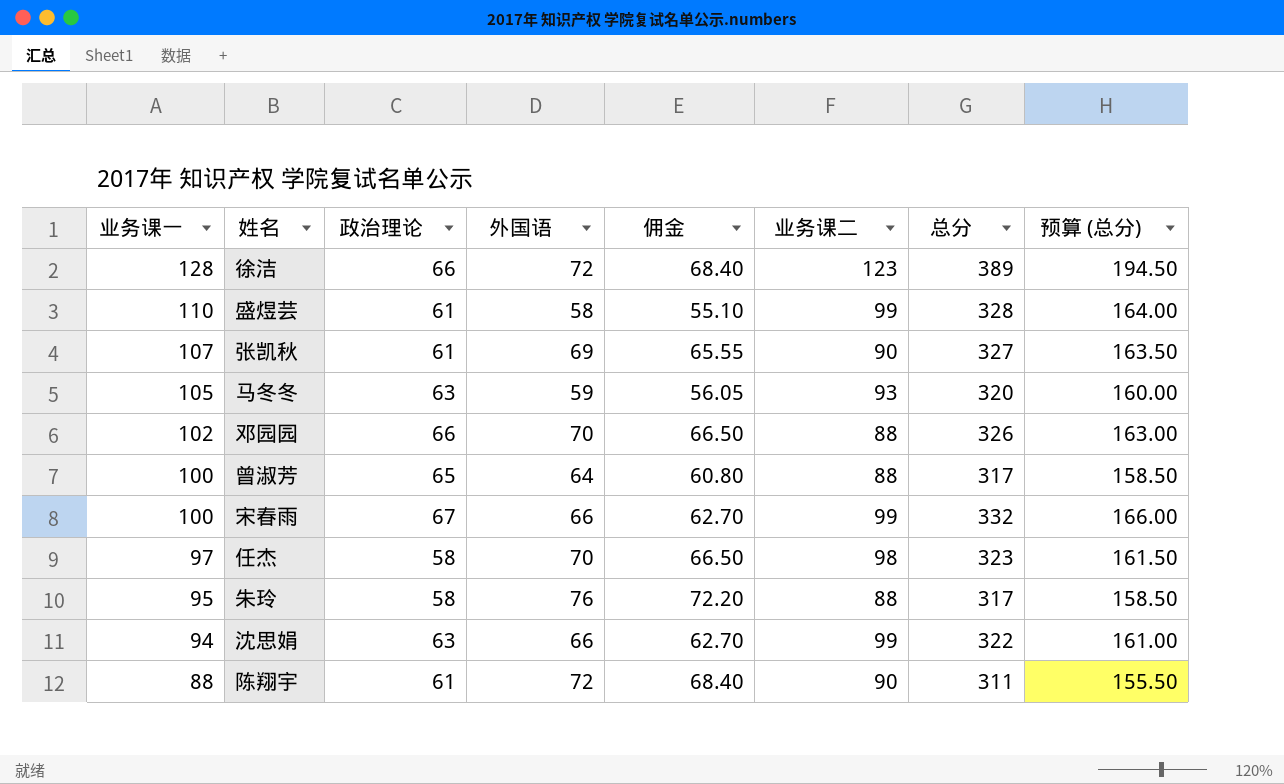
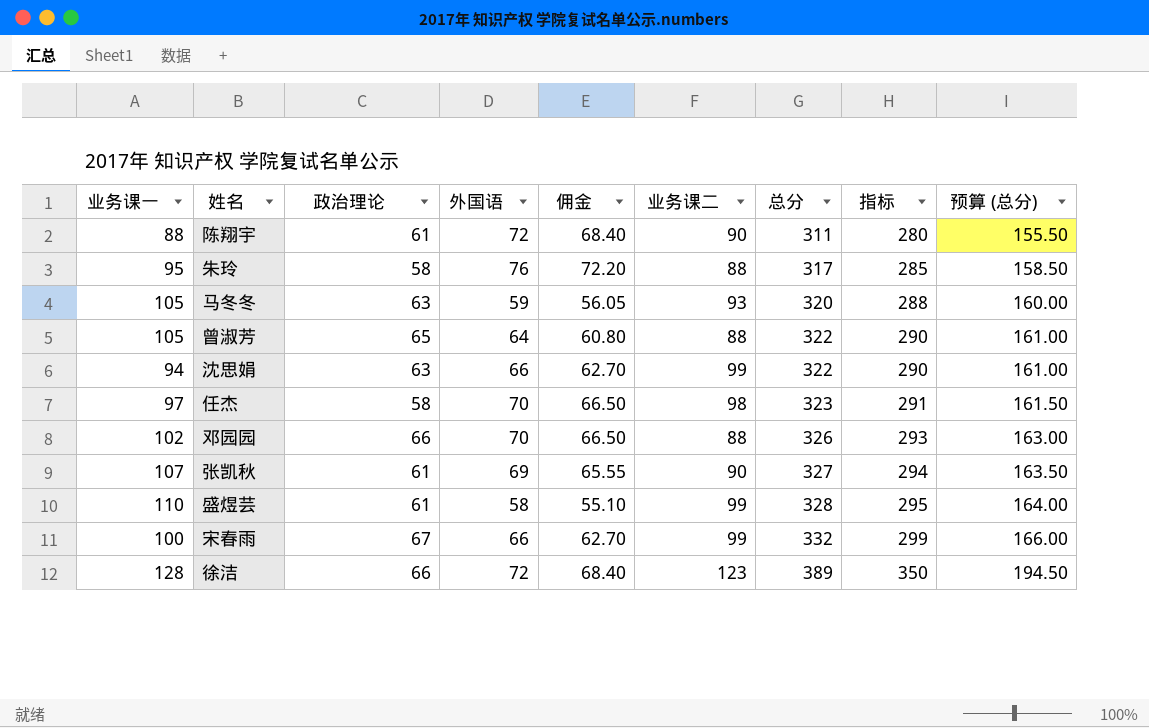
row order: 业务课一 descending -> 总分 ascending
column 指标 | formula: none -> [总分] * 0.9
曾淑芳 | 业务课一: 100 -> 105
曾淑芳 | 总分: 317 -> 322
曾淑芳 | 预算 (总分): 158.50 -> 161.00

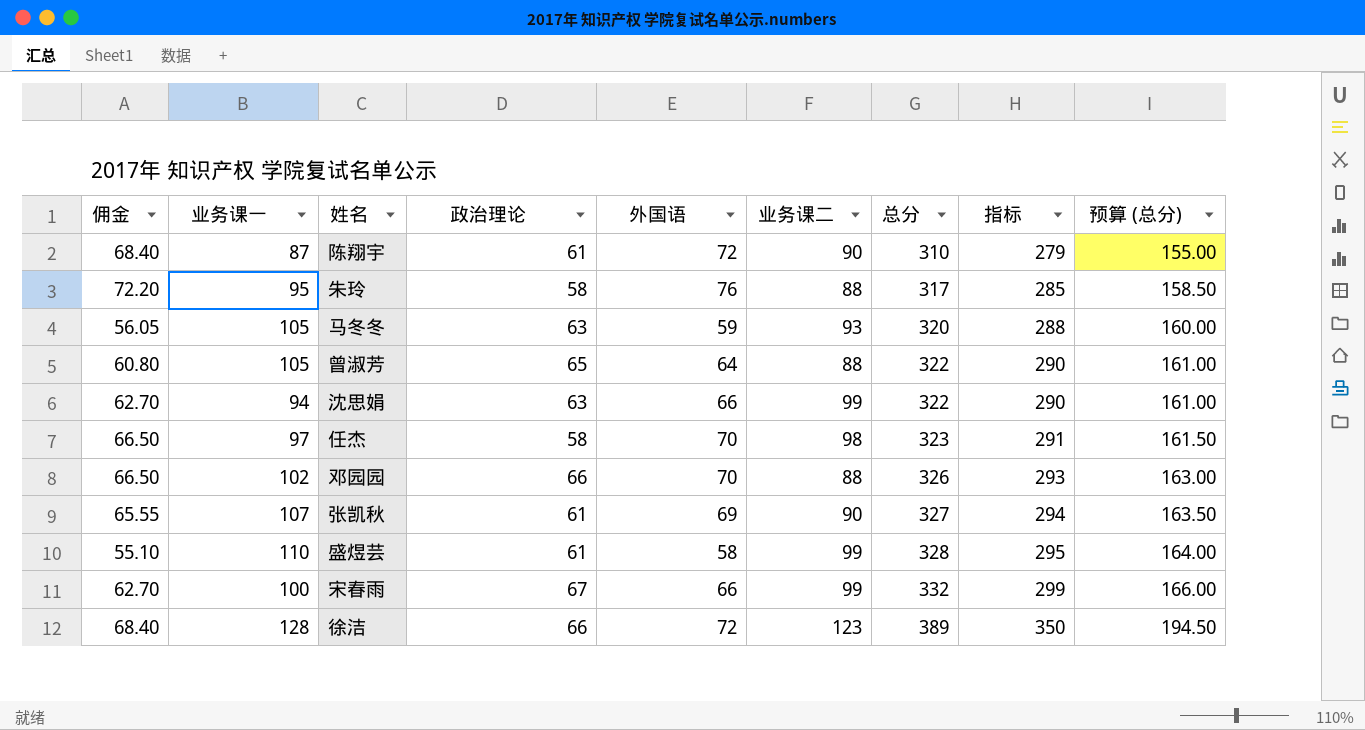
column 佣金 | position: 5 -> 1
陈翔宇 | 业务课一: 88 -> 87
陈翔宇 | 总分: 311 -> 310
陈翔宇 | 指标: 280 -> 279
陈翔宇 | 预算 (总分): 155.50 -> 155.00

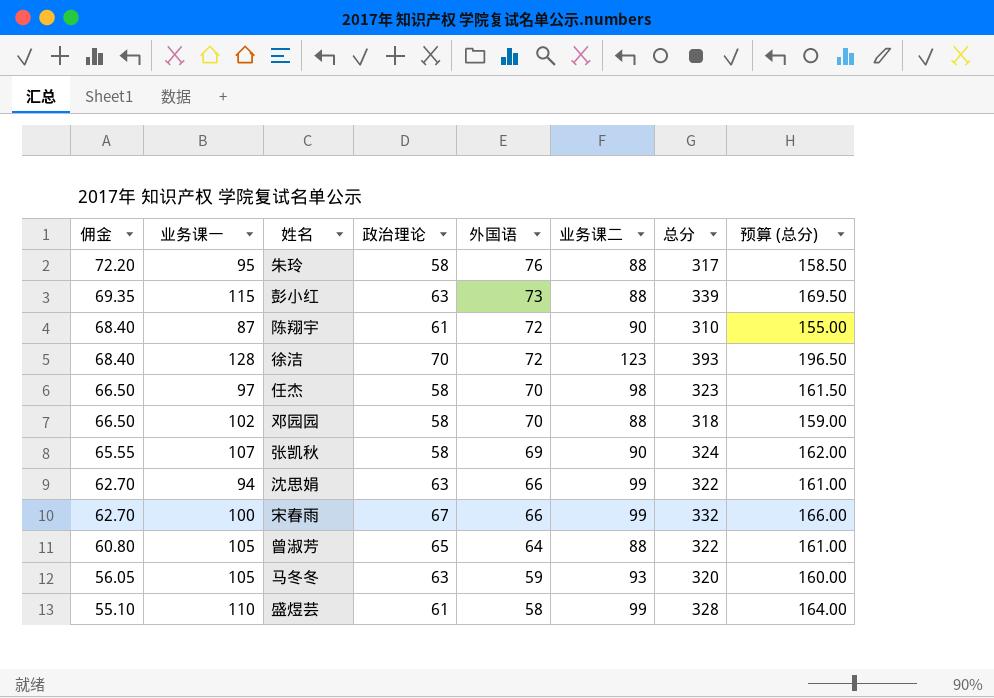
row order: 总分 ascending -> 佣金 descending
column 指标 | formula: [总分] * 0.9 -> none
row 彭小红: none -> 69.35 | 115 | 63 | 73 | 88 | 339 | 169.50
徐洁 | 政治理论: 66 -> 70
徐洁 | 总分: 389 -> 393
徐洁 | 预算 (总分): 194.50 -> 196.50
邓园园 | 政治理论: 66 -> 58
邓园园 | 总分: 326 -> 318
邓园园 | 预算 (总分): 163.00 -> 159.00
张凯秋 | 政治理论: 61 -> 58
张凯秋 | 总分: 327 -> 324
张凯秋 | 预算 (总分): 163.50 -> 162.00

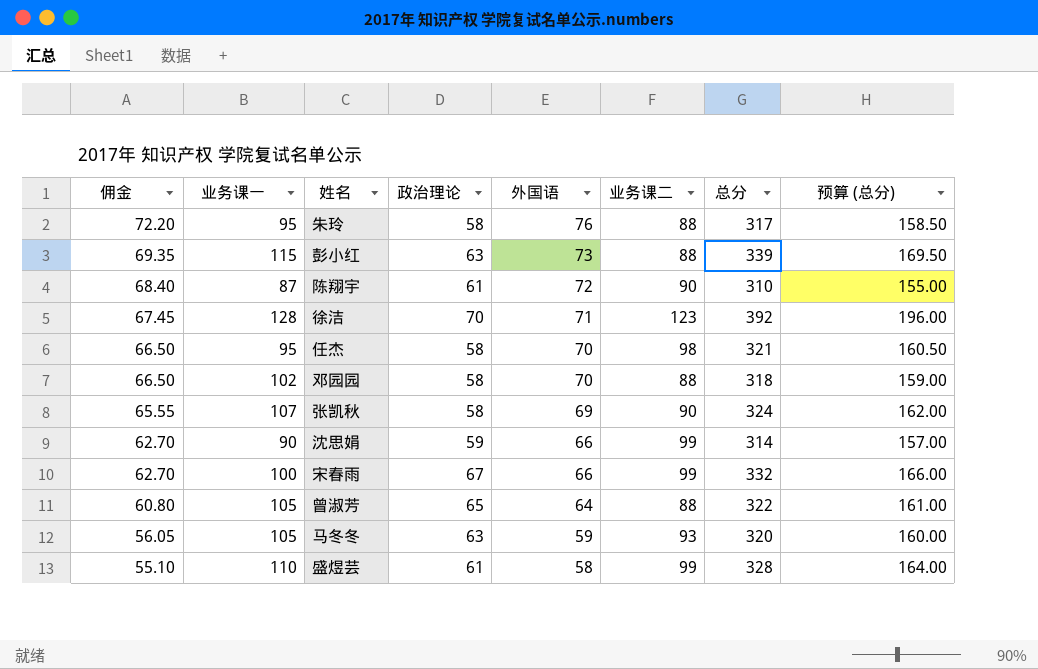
徐洁 | 佣金: 68.40 -> 67.45
徐洁 | 外国语: 72 -> 71
徐洁 | 总分: 393 -> 392
徐洁 | 预算 (总分): 196.50 -> 196.00
任杰 | 业务课一: 97 -> 95
任杰 | 总分: 323 -> 321
任杰 | 预算 (总分): 161.50 -> 160.50
沈思娟 | 业务课一: 94 -> 90
沈思娟 | 政治理论: 63 -> 59
沈思娟 | 总分: 322 -> 314
沈思娟 | 预算 (总分): 161.00 -> 157.00

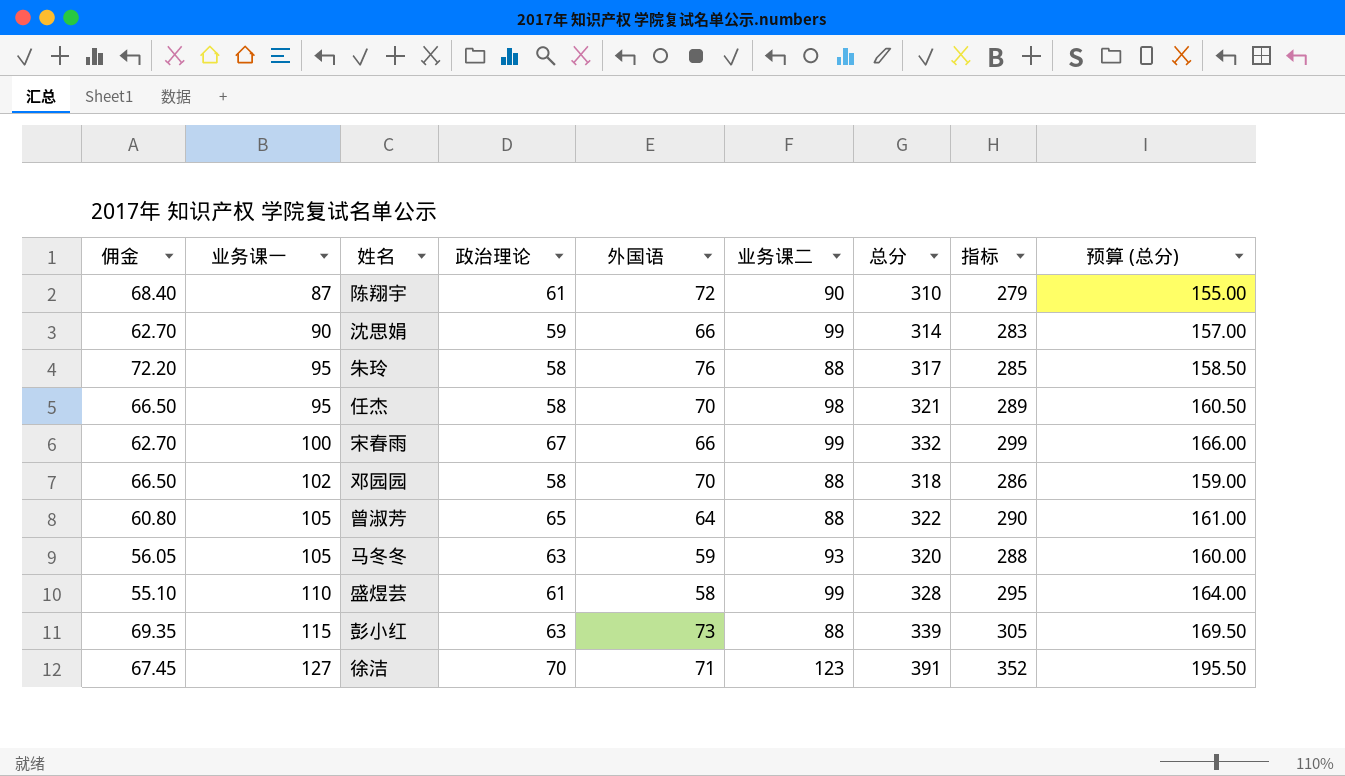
row order: 佣金 descending -> 业务课一 ascending
column 指标 | formula: none -> [总分] * 0.9
row 张凯秋: 65.55 | 107 | 58 | 69 | 90 | 324 | 162.00 -> none
徐洁 | 业务课一: 128 -> 127
徐洁 | 总分: 392 -> 391
徐洁 | 预算 (总分): 196.00 -> 195.50

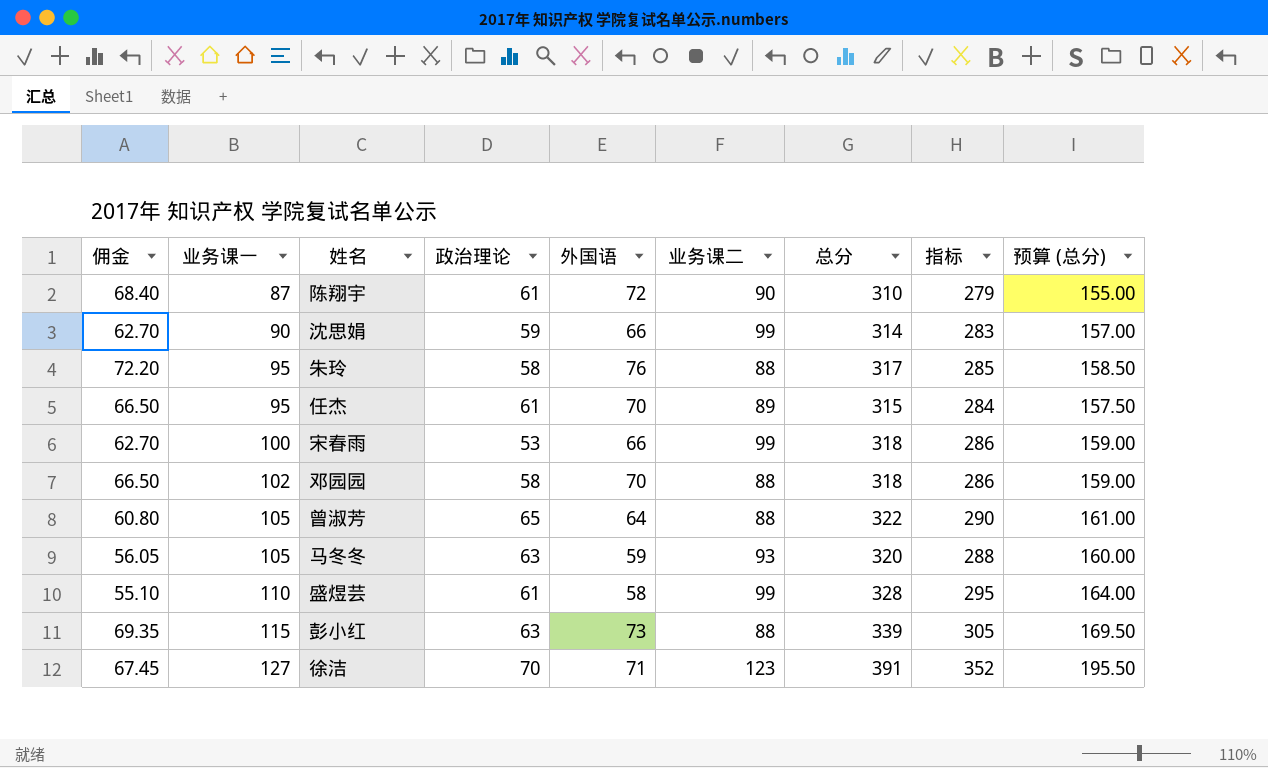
任杰 | 政治理论: 58 -> 61
任杰 | 业务课二: 98 -> 89
任杰 | 总分: 321 -> 315
任杰 | 指标: 289 -> 284
任杰 | 预算 (总分): 160.50 -> 157.50
宋春雨 | 政治理论: 67 -> 53
宋春雨 | 总分: 332 -> 318
宋春雨 | 指标: 299 -> 286
宋春雨 | 预算 (总分): 166.00 -> 159.00

